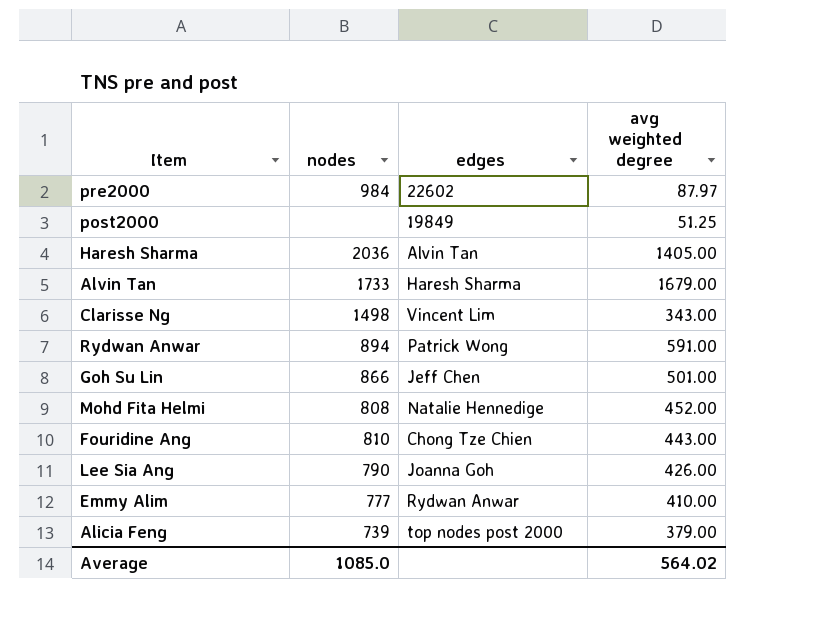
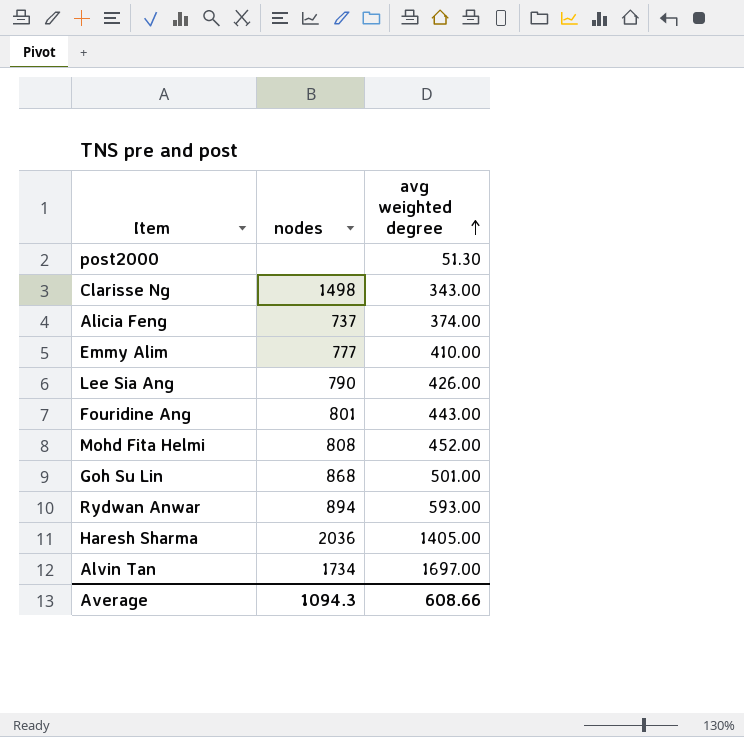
row order: none -> avg weighted degree ascending
column edges | position: 3 -> none
row pre2000: 984 | 22602 | 87.97 -> none
post2000 | avg weighted degree: 51.25 -> 51.30
Alicia Feng | nodes: 739 -> 737
Alicia Feng | avg weighted degree: 379.00 -> 374.00
Fouridine Ang | nodes: 810 -> 801
Goh Su Lin | nodes: 866 -> 868
Rydwan Anwar | avg weighted degree: 591.00 -> 593.00
Alvin Tan | nodes: 1733 -> 1734
Alvin Tan | avg weighted degree: 1679.00 -> 1697.00
Average | nodes: 1085.0 -> 1094.3
Average | avg weighted degree: 564.02 -> 608.66

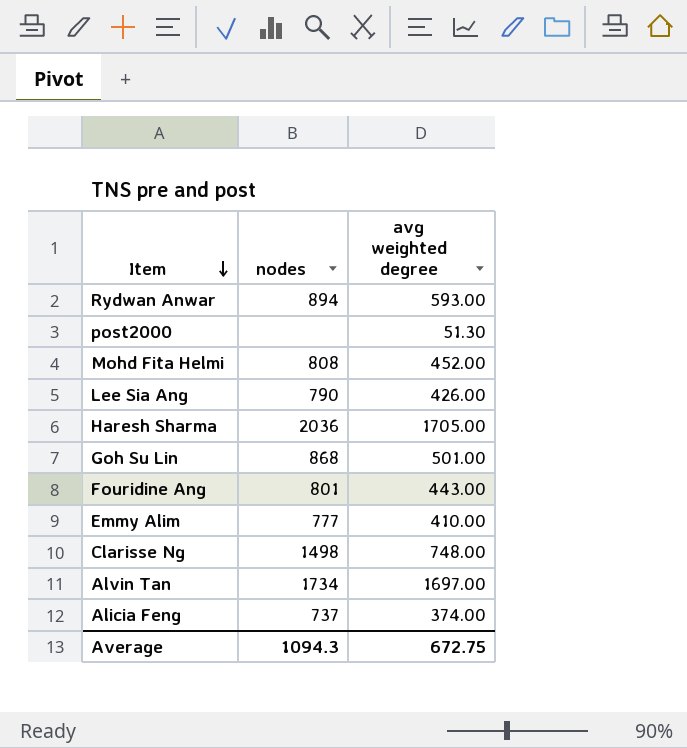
row order: avg weighted degree ascending -> Item descending
Haresh Sharma | avg weighted degree: 1405.00 -> 1705.00
Clarisse Ng | avg weighted degree: 343.00 -> 748.00
Average | avg weighted degree: 608.66 -> 672.75

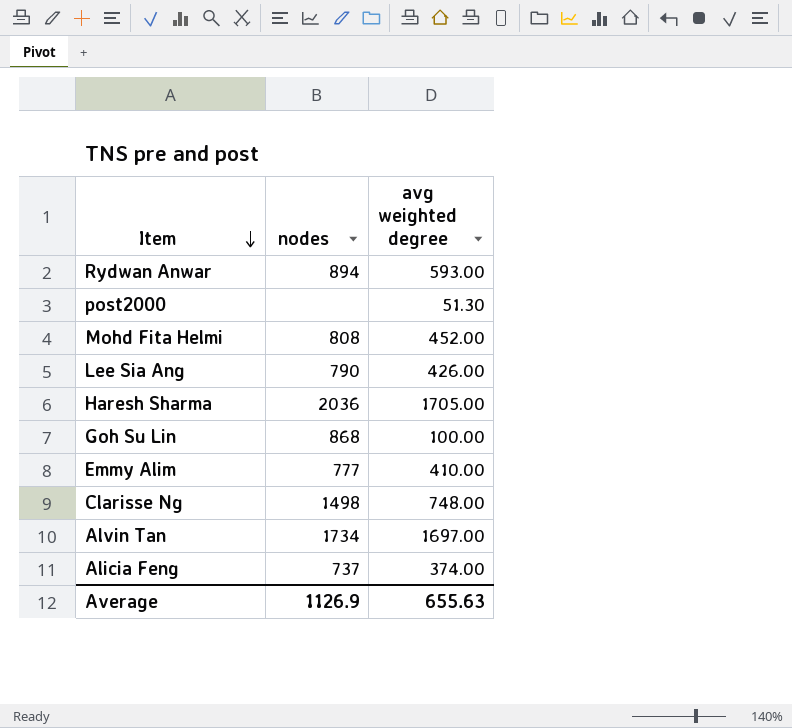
row Fouridine Ang: 801 | 443.00 -> none
Goh Su Lin | avg weighted degree: 501.00 -> 100.00
Average | nodes: 1094.3 -> 1126.9
Average | avg weighted degree: 672.75 -> 655.63

